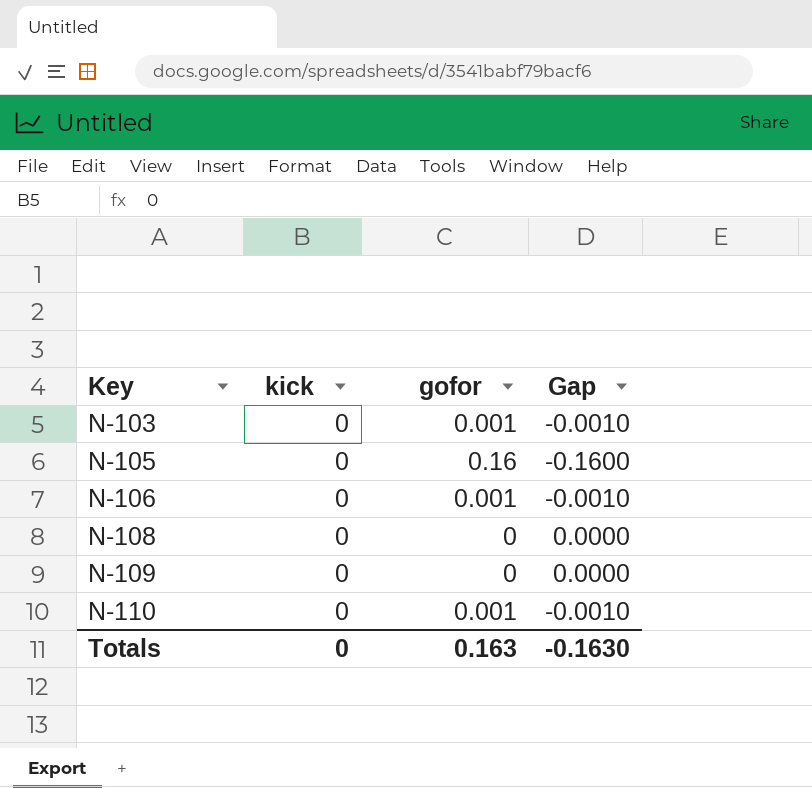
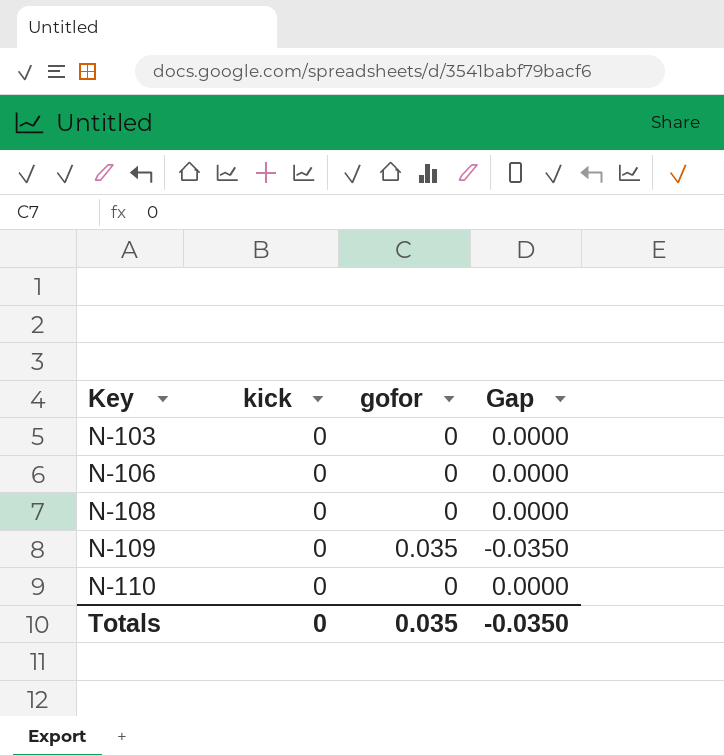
row N-105: 0 | 0.16 | -0.1600 -> none
N-103 | gofor: 0.001 -> 0
N-103 | Gap: -0.0010 -> 0.0000
N-106 | gofor: 0.001 -> 0
N-106 | Gap: -0.0010 -> 0.0000
N-109 | gofor: 0 -> 0.035
N-109 | Gap: 0.0000 -> -0.0350
N-110 | gofor: 0.001 -> 0
N-110 | Gap: -0.0010 -> 0.0000
Totals | gofor: 0.163 -> 0.035
Totals | Gap: -0.1630 -> -0.0350

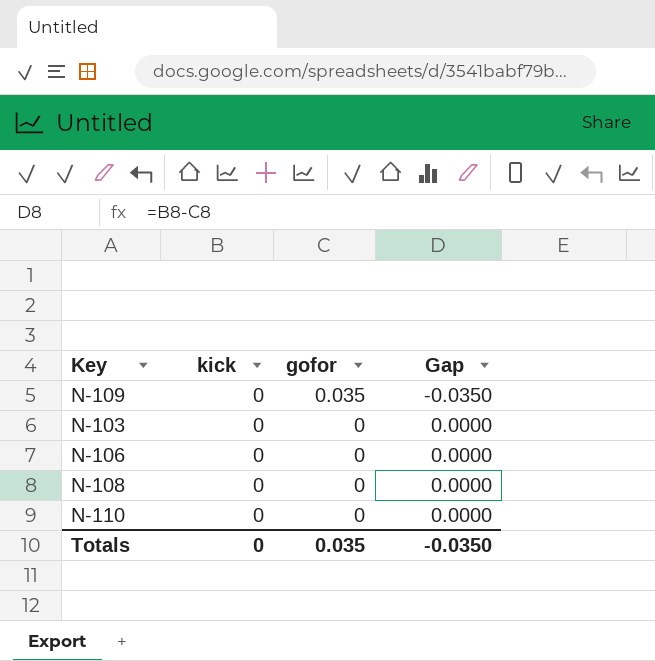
row order: Key ascending -> gofor descending

